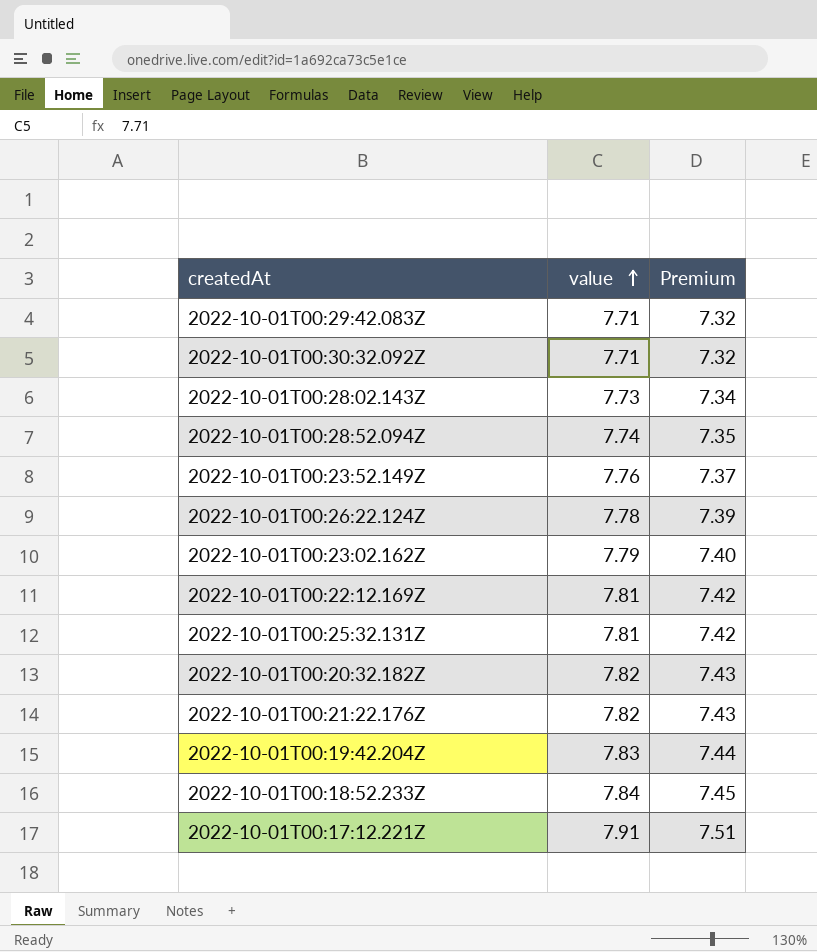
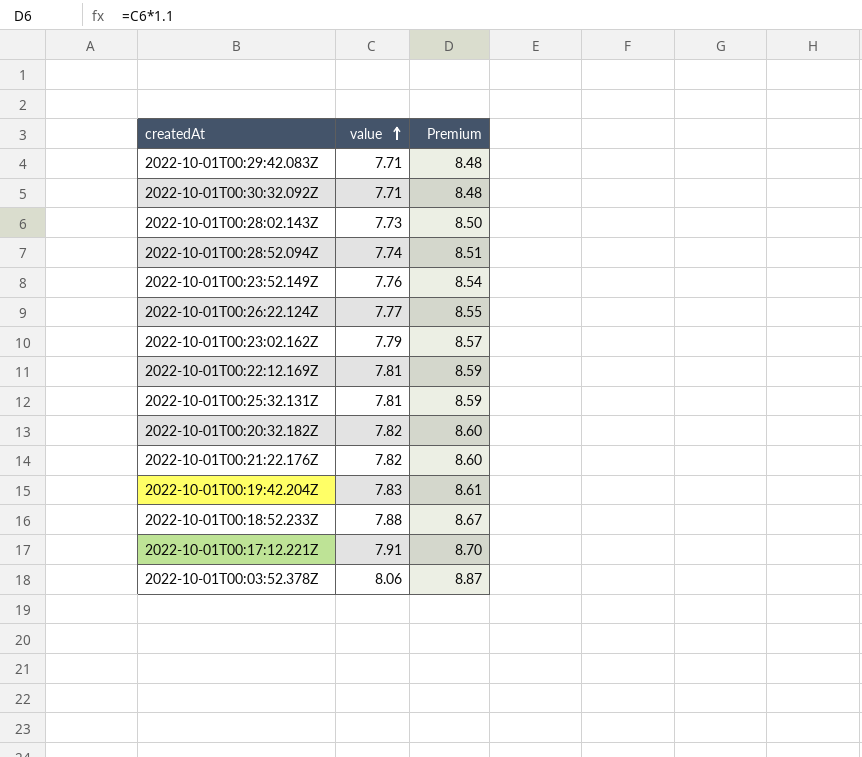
column Premium | formula: [value] * 0.95 -> [value] * 1.1
2022-10-01T00:26:22.124Z | value: 7.78 -> 7.77
2022-10-01T00:18:52.233Z | value: 7.84 -> 7.88
row 2022-10-01T00:03:52.378Z: none -> 8.06 | 8.87

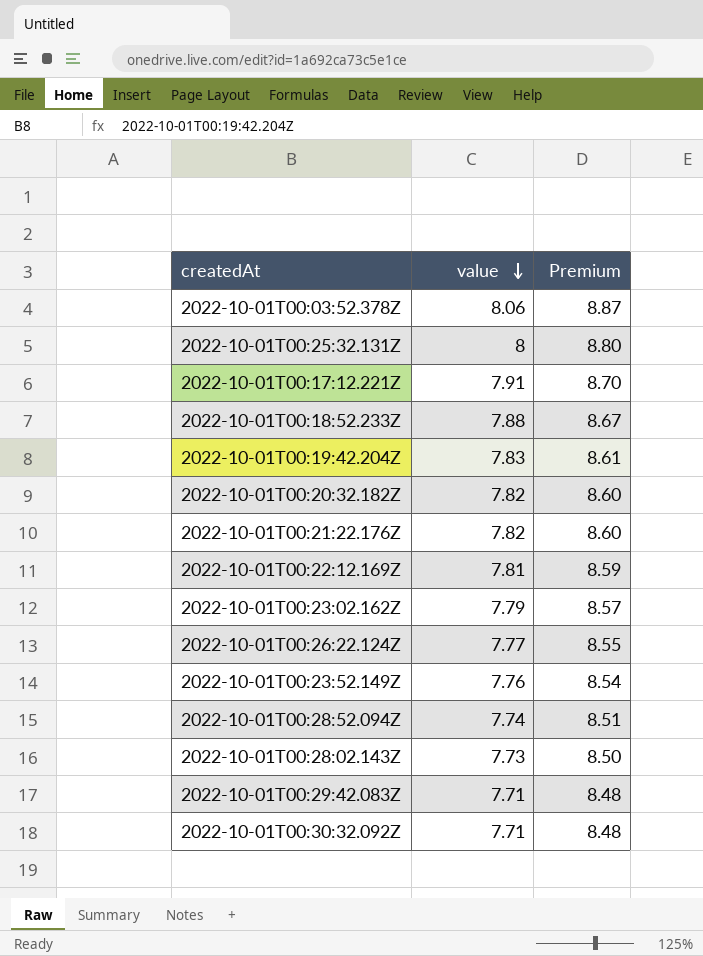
row order: value ascending -> value descending
2022-10-01T00:25:32.131Z | value: 7.81 -> 8
2022-10-01T00:25:32.131Z | Premium: 8.59 -> 8.80

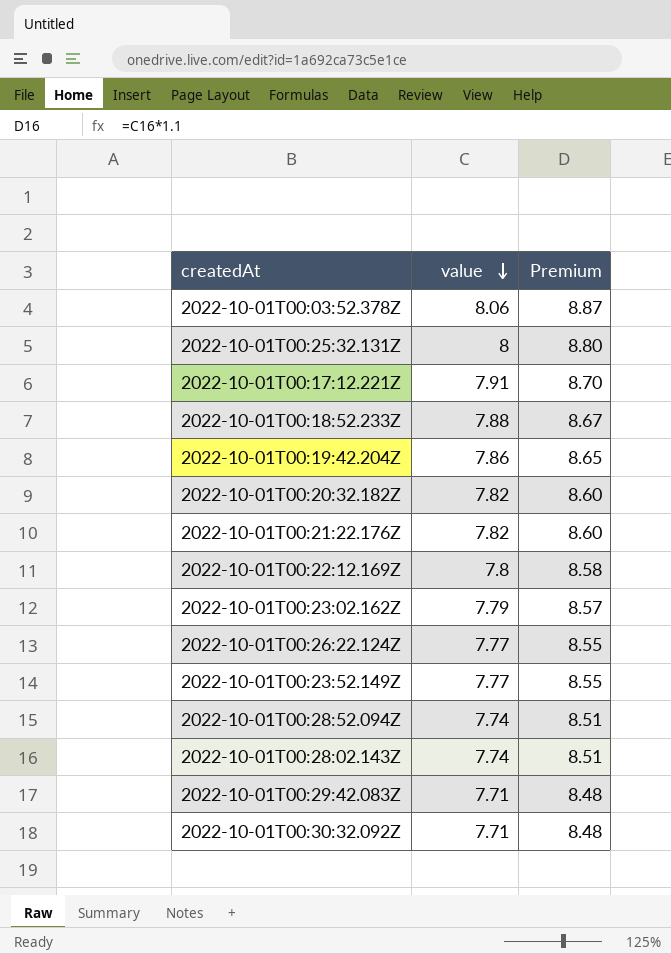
2022-10-01T00:19:42.204Z | value: 7.83 -> 7.86
2022-10-01T00:19:42.204Z | Premium: 8.61 -> 8.65
2022-10-01T00:22:12.169Z | value: 7.81 -> 7.8
2022-10-01T00:22:12.169Z | Premium: 8.59 -> 8.58
2022-10-01T00:23:52.149Z | value: 7.76 -> 7.77
2022-10-01T00:23:52.149Z | Premium: 8.54 -> 8.55
2022-10-01T00:28:02.143Z | value: 7.73 -> 7.74
2022-10-01T00:28:02.143Z | Premium: 8.50 -> 8.51

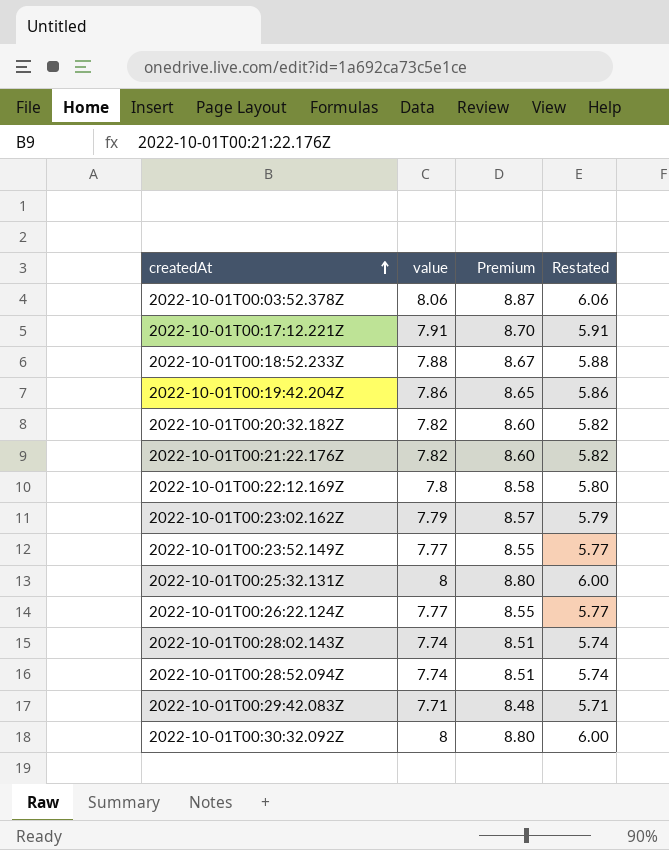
row order: value descending -> createdAt ascending
column Restated | formula: none -> [value] - 2
2022-10-01T00:30:32.092Z | value: 7.71 -> 8
2022-10-01T00:30:32.092Z | Premium: 8.48 -> 8.80

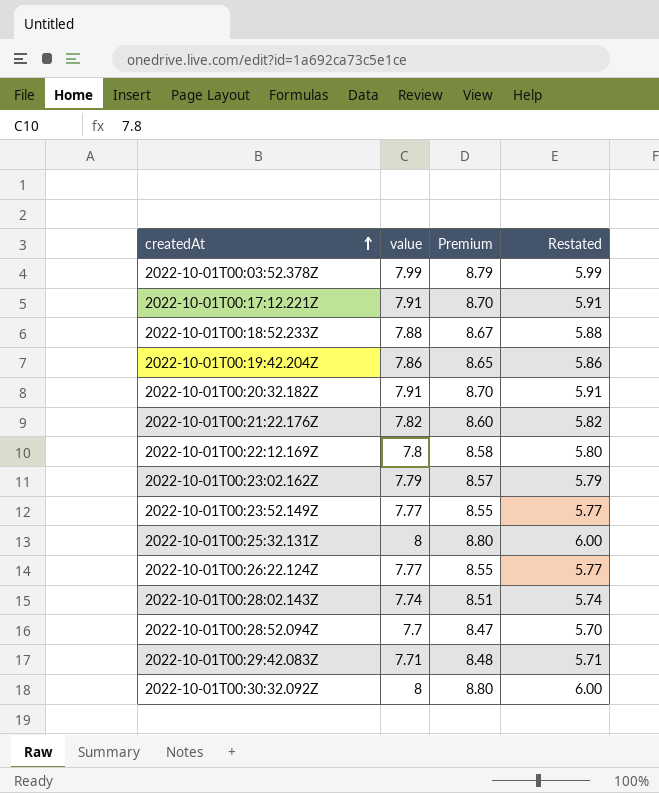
2022-10-01T00:03:52.378Z | value: 8.06 -> 7.99
2022-10-01T00:03:52.378Z | Premium: 8.87 -> 8.79
2022-10-01T00:03:52.378Z | Restated: 6.06 -> 5.99
2022-10-01T00:20:32.182Z | value: 7.82 -> 7.91
2022-10-01T00:20:32.182Z | Premium: 8.60 -> 8.70
2022-10-01T00:20:32.182Z | Restated: 5.82 -> 5.91
2022-10-01T00:28:52.094Z | value: 7.74 -> 7.7
2022-10-01T00:28:52.094Z | Premium: 8.51 -> 8.47
2022-10-01T00:28:52.094Z | Restated: 5.74 -> 5.70

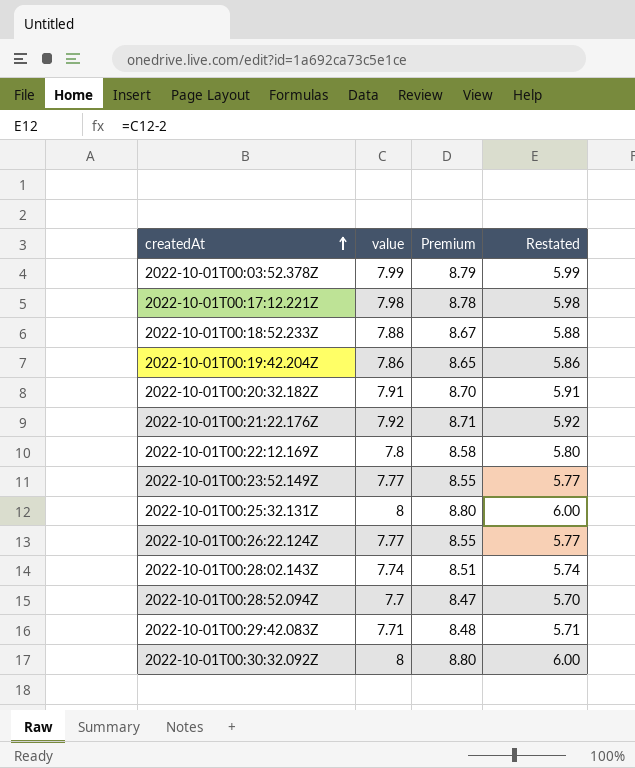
row 2022-10-01T00:23:02.162Z: 7.79 | 8.57 | 5.79 -> none
2022-10-01T00:17:12.221Z | value: 7.91 -> 7.98
2022-10-01T00:17:12.221Z | Premium: 8.70 -> 8.78
2022-10-01T00:17:12.221Z | Restated: 5.91 -> 5.98
2022-10-01T00:21:22.176Z | value: 7.82 -> 7.92
2022-10-01T00:21:22.176Z | Premium: 8.60 -> 8.71
2022-10-01T00:21:22.176Z | Restated: 5.82 -> 5.92

